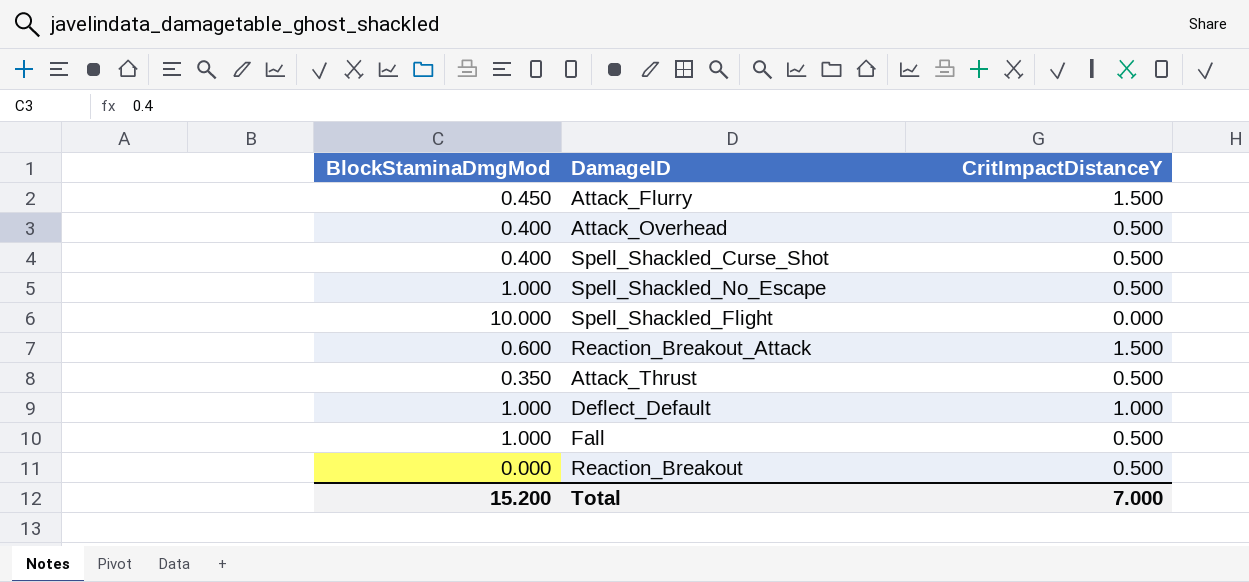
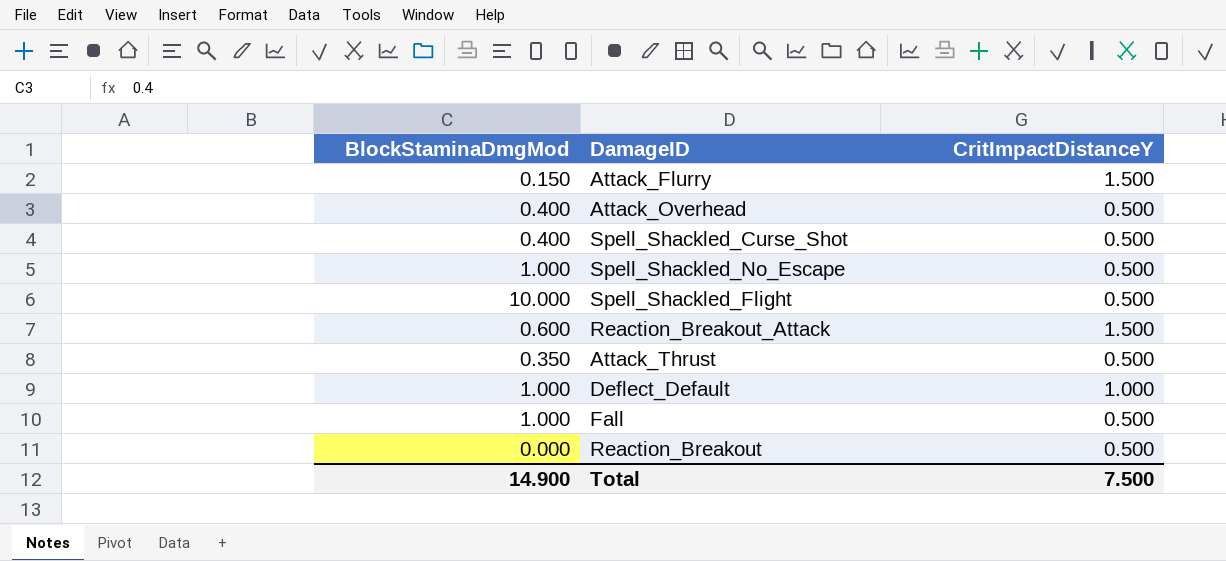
Attack_Flurry | BlockStaminaDmgMod: 0.450 -> 0.150
Spell_Shackled_Flight | CritImpactDistanceY: 0.000 -> 0.500
Total | BlockStaminaDmgMod: 15.200 -> 14.900
Total | CritImpactDistanceY: 7.000 -> 7.500

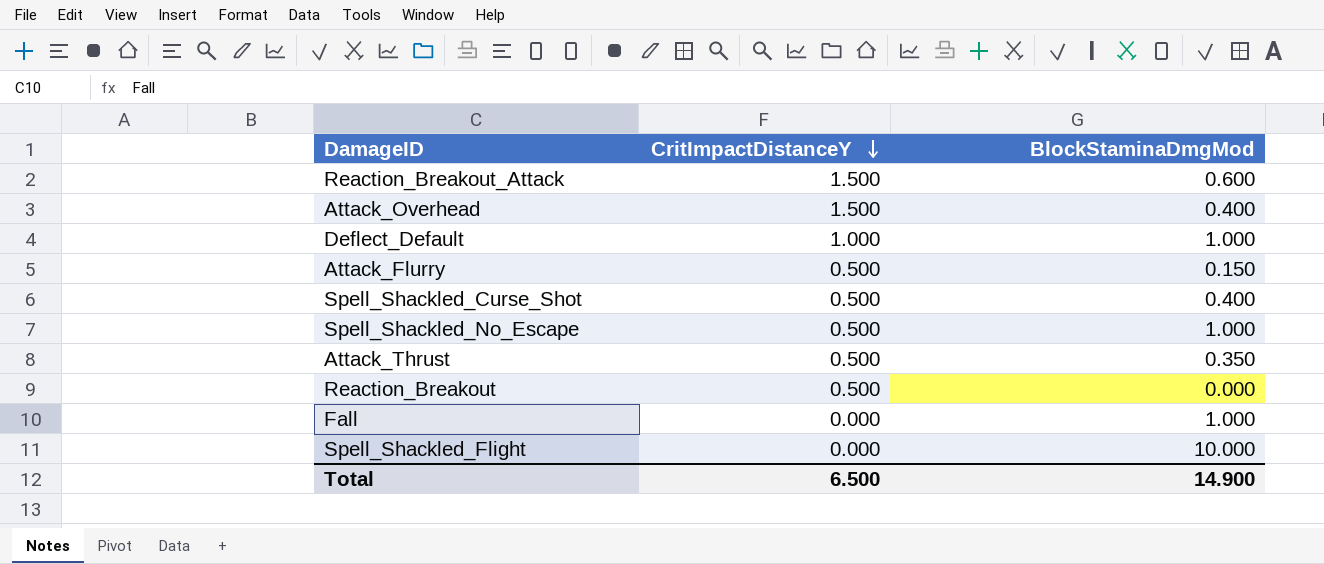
row order: none -> CritImpactDistanceY descending
column BlockStaminaDmgMod | position: 1 -> 3
Attack_Overhead | CritImpactDistanceY: 0.500 -> 1.500
Attack_Flurry | CritImpactDistanceY: 1.500 -> 0.500
Fall | CritImpactDistanceY: 0.500 -> 0.000
Spell_Shackled_Flight | CritImpactDistanceY: 0.500 -> 0.000
Total | CritImpactDistanceY: 7.500 -> 6.500

